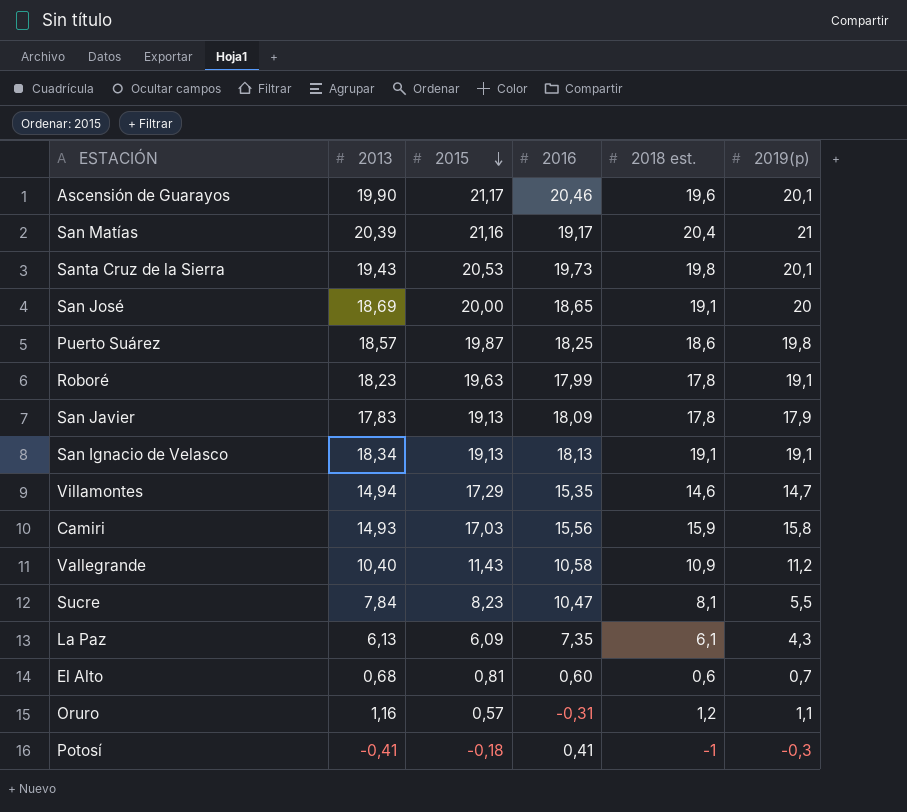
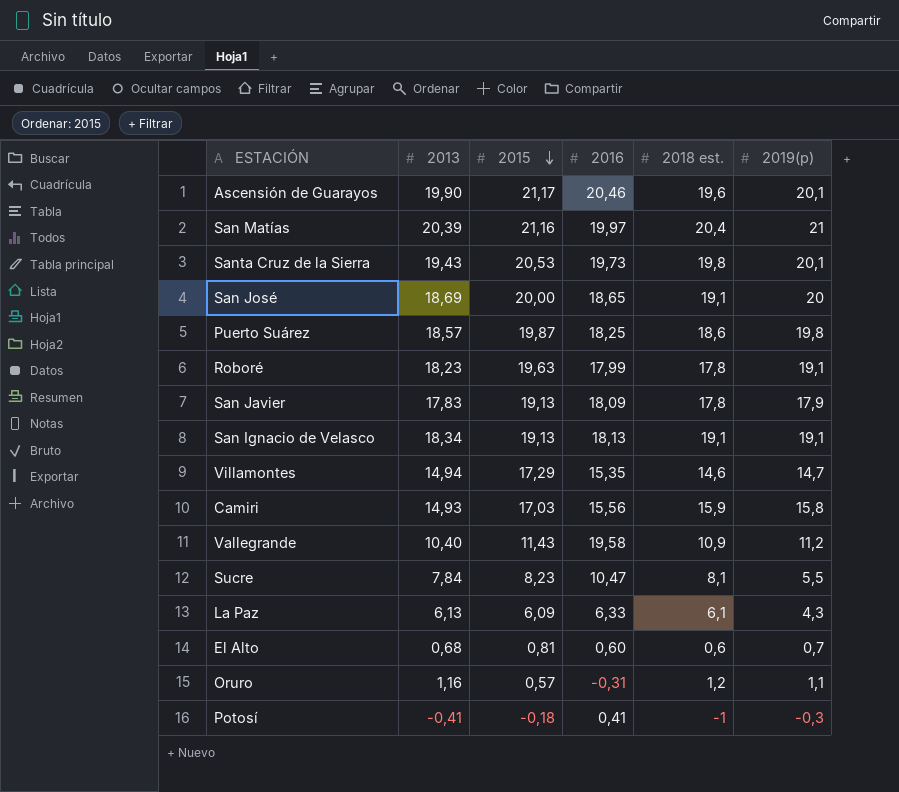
San Matías | 2016: 19,17 -> 19,97
Vallegrande | 2016: 10,58 -> 19,58
La Paz | 2016: 7,35 -> 6,33

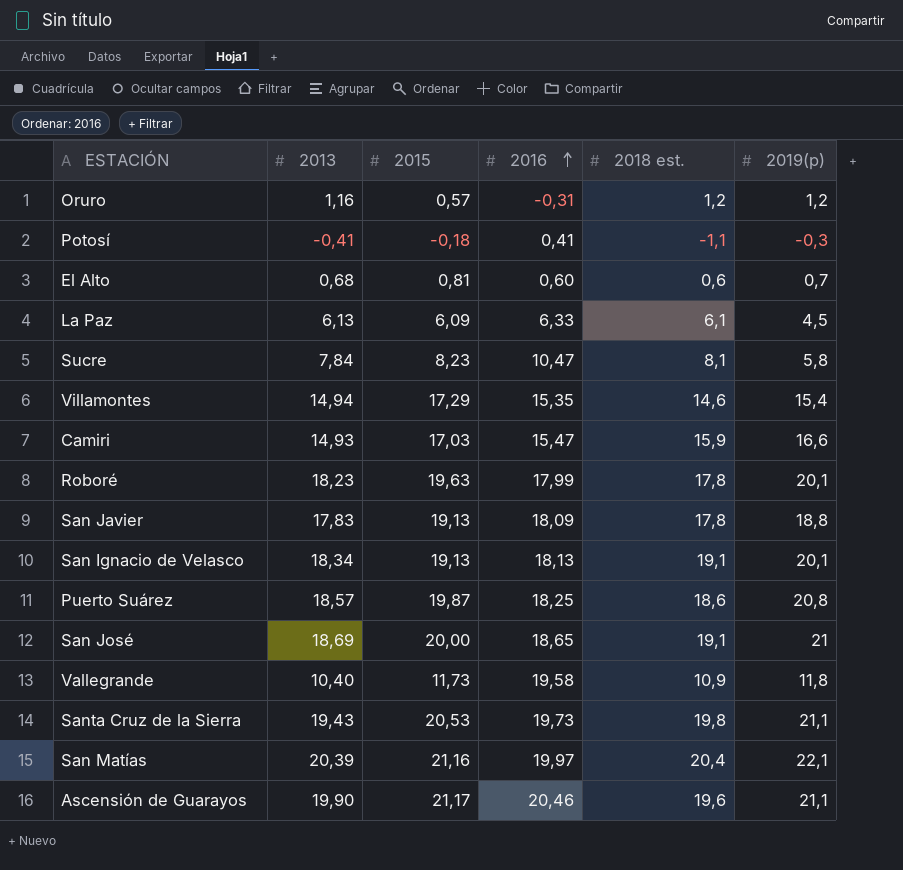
row order: 2015 descending -> 2016 ascending
Oruro | 2019(p): 1,1 -> 1,2
Potosí | 2018 est.: -1 -> -1,1
La Paz | 2019(p): 4,3 -> 4,5
Sucre | 2019(p): 5,5 -> 5,8
Villamontes | 2019(p): 14,7 -> 15,4
Camiri | 2016: 15,56 -> 15,47
Camiri | 2019(p): 15,8 -> 16,6
Roboré | 2019(p): 19,1 -> 20,1
San Javier | 2019(p): 17,9 -> 18,8
San Ignacio de Velasco | 2019(p): 19,1 -> 20,1
Puerto Suárez | 2019(p): 19,8 -> 20,8
San José | 2019(p): 20 -> 21
Vallegrande | 2015: 11,43 -> 11,73
Vallegrande | 2019(p): 11,2 -> 11,8
Santa Cruz de la Sierra | 2019(p): 20,1 -> 21,1
San Matías | 2019(p): 21 -> 22,1
Ascensión de Guarayos | 2019(p): 20,1 -> 21,1

